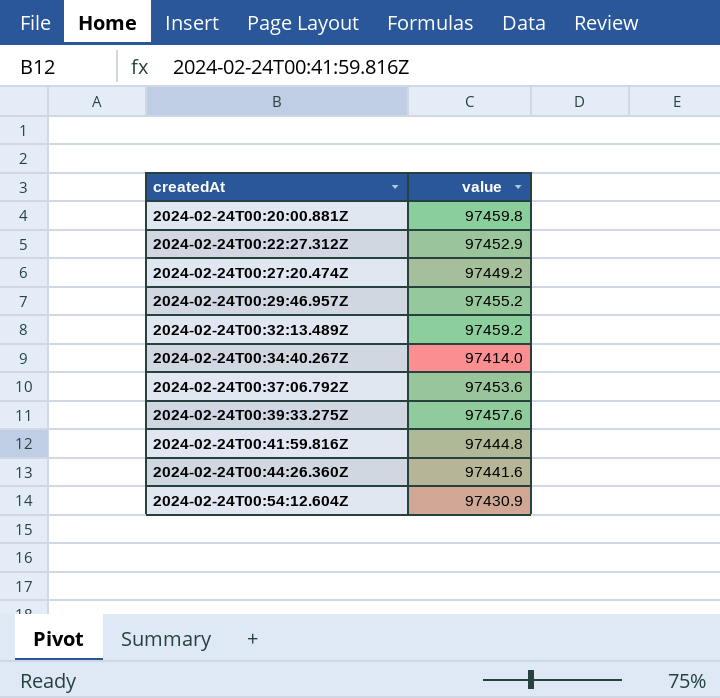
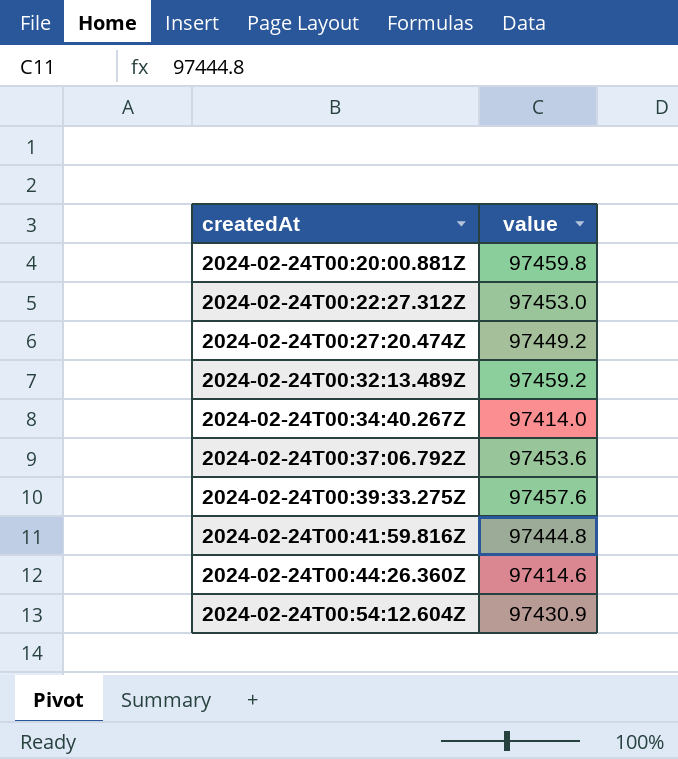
row 2024-02-24T00:29:46.957Z: 97455.2 -> none
2024-02-24T00:22:27.312Z | value: 97452.9 -> 97453.0
2024-02-24T00:44:26.360Z | value: 97441.6 -> 97414.6

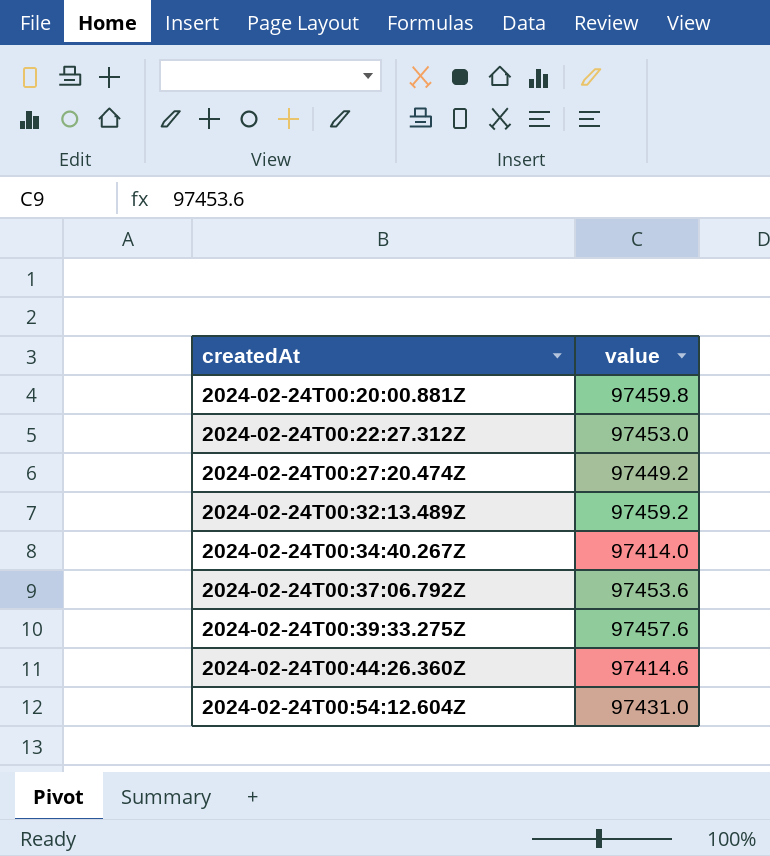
row 2024-02-24T00:41:59.816Z: 97444.8 -> none
2024-02-24T00:54:12.604Z | value: 97430.9 -> 97431.0

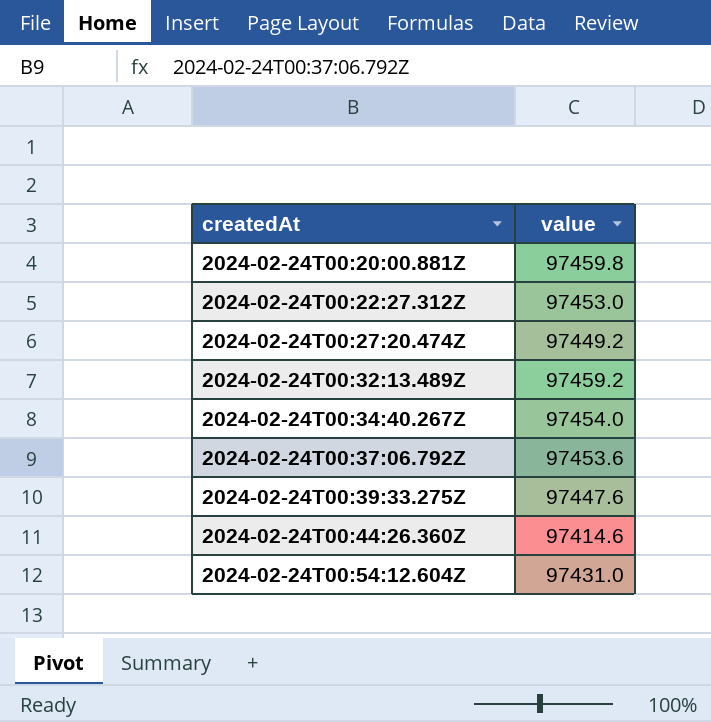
2024-02-24T00:34:40.267Z | value: 97414.0 -> 97454.0
2024-02-24T00:39:33.275Z | value: 97457.6 -> 97447.6

